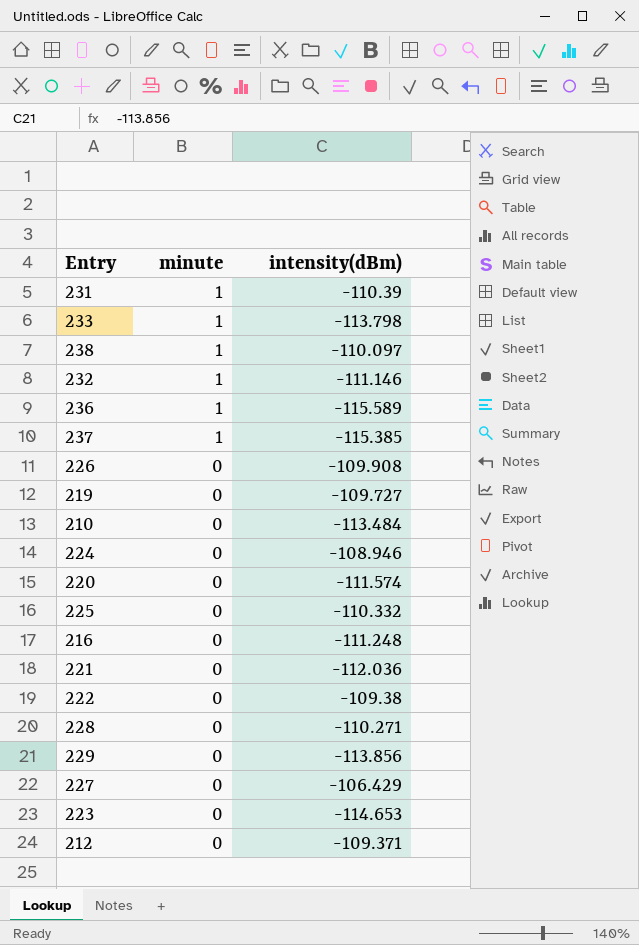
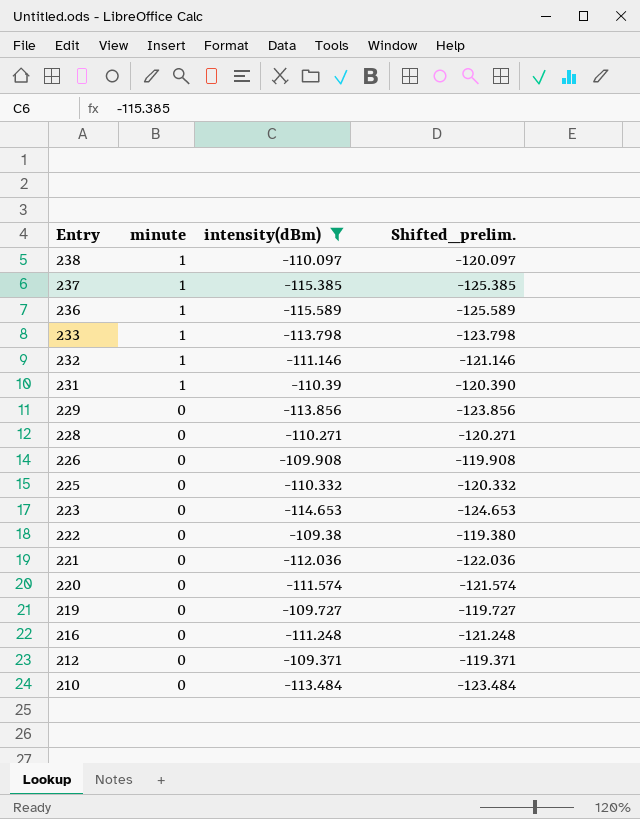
filter: none -> intensity(dBm) <= -109.371
row order: minute descending -> Entry descending
column Shifted_prelim. | formula: none -> [intensity(dBm)] - 10

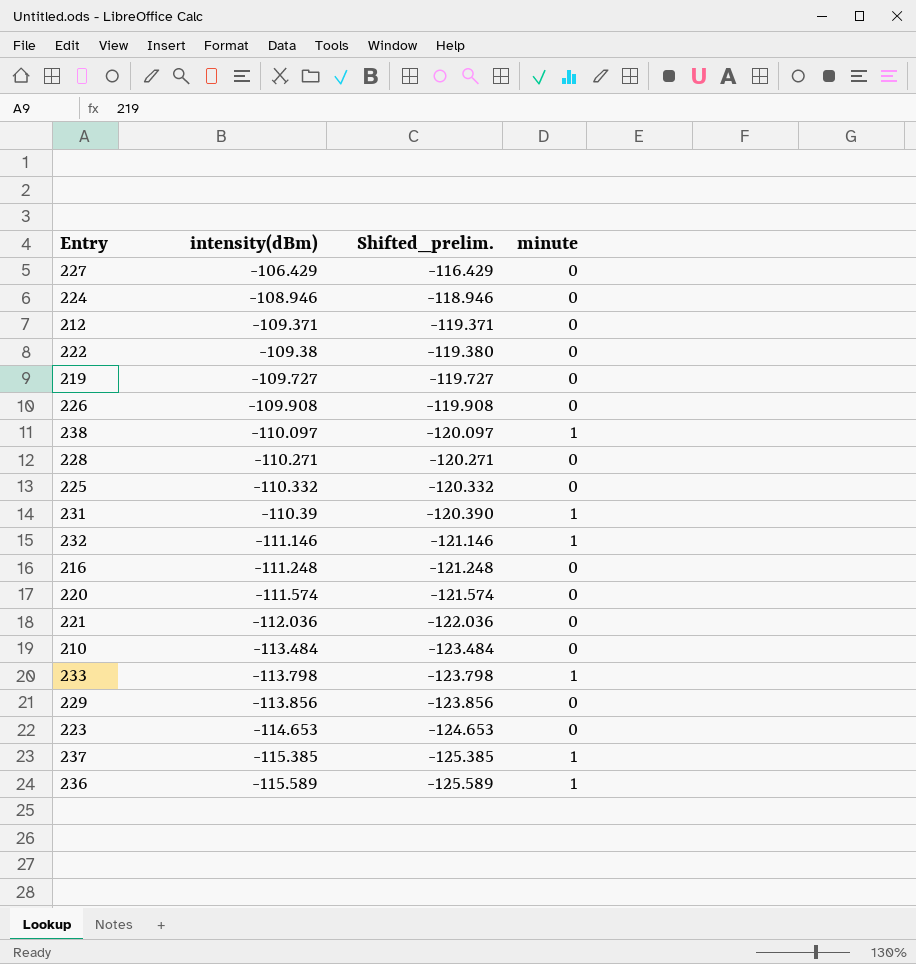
filter: intensity(dBm) <= -109.371 -> none
row order: Entry descending -> intensity(dBm) descending
column minute | position: 2 -> 4

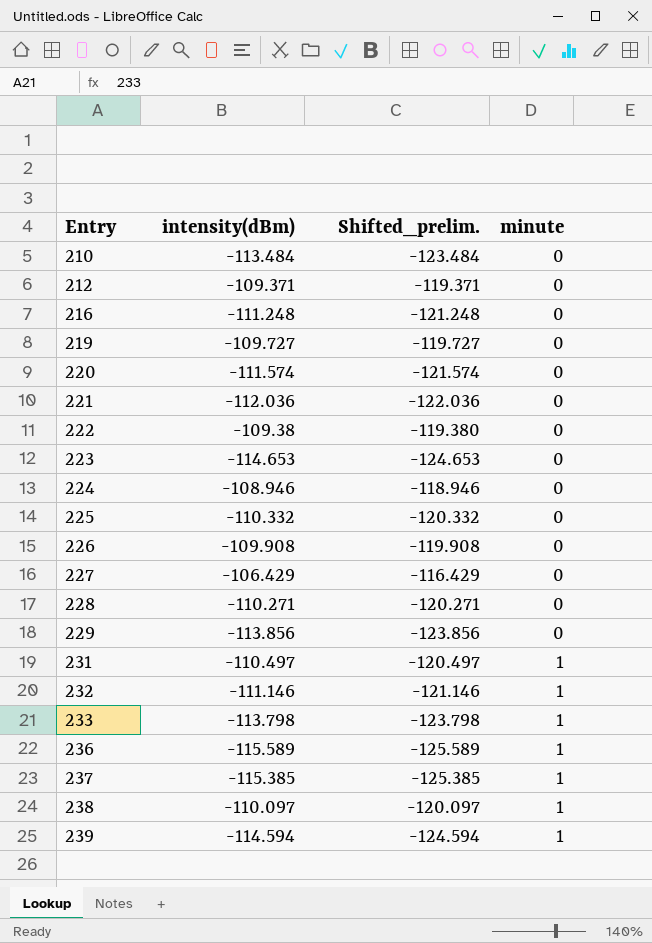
row order: intensity(dBm) descending -> Entry ascending
231 | intensity(dBm): -110.39 -> -110.497
231 | Shifted_prelim.: -120.390 -> -120.497
row 239: none -> -114.594 | -124.594 | 1

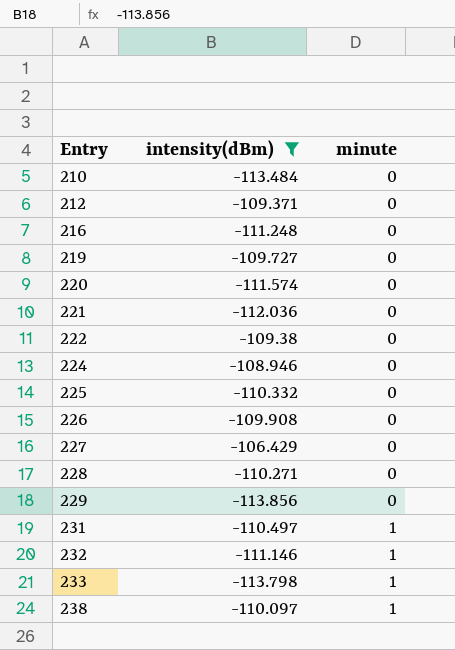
filter: none -> intensity(dBm) >= -113.856
column Shifted_prelim. | formula: [intensity(dBm)] - 10 -> none

